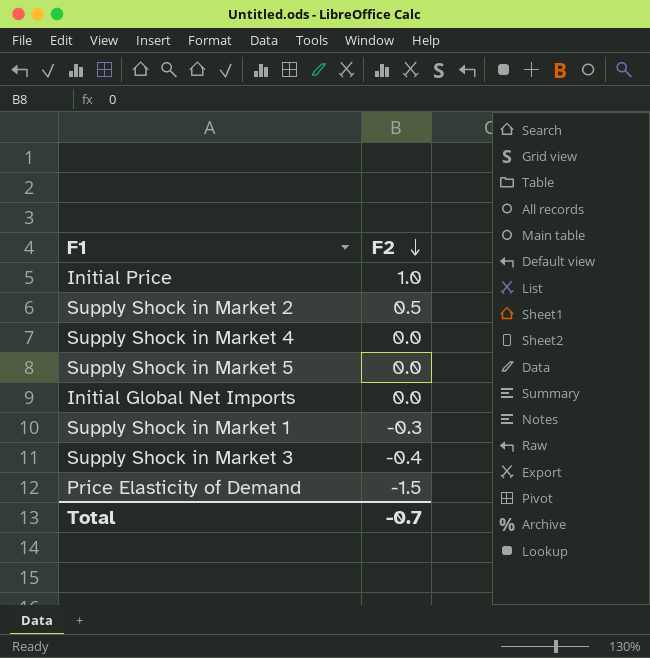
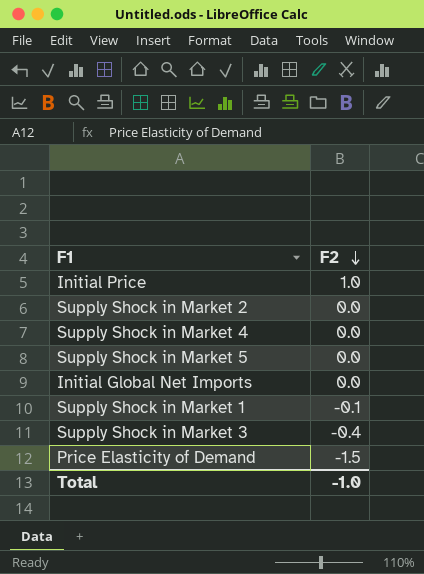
Supply Shock in Market 2 | F2: 0.5 -> 0.0
Supply Shock in Market 1 | F2: -0.3 -> -0.1
Total | F2: -0.7 -> -1.0

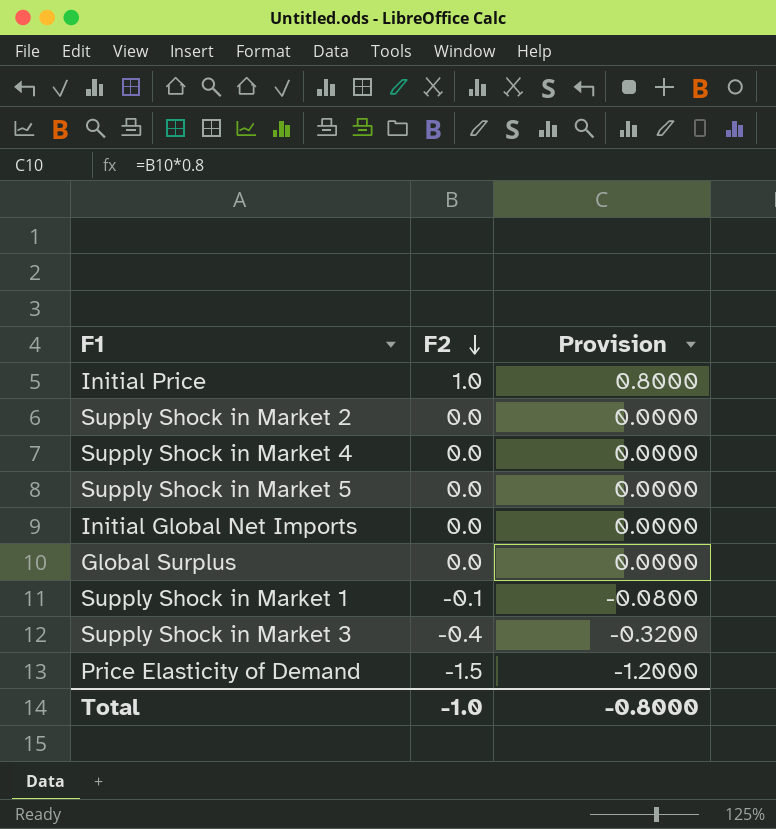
column Provision | formula: none -> [F2] * 0.8
row Global Surplus: none -> 0.0 | 0.0000

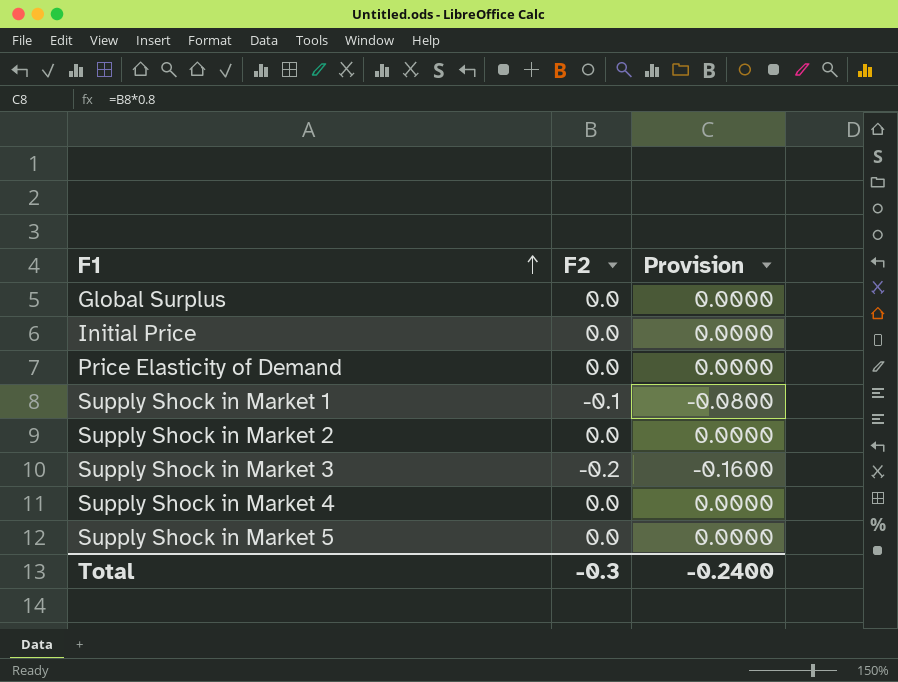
row order: F2 descending -> F1 ascending
row Initial Global Net Imports: 0.0 | 0.0000 -> none
Initial Price | F2: 1.0 -> 0.0
Initial Price | Provision: 0.8000 -> 0.0000
Price Elasticity of Demand | F2: -1.5 -> 0.0
Price Elasticity of Demand | Provision: -1.2000 -> 0.0000
Supply Shock in Market 3 | F2: -0.4 -> -0.2
Supply Shock in Market 3 | Provision: -0.3200 -> -0.1600
Total | F2: -1.0 -> -0.3
Total | Provision: -0.8000 -> -0.2400

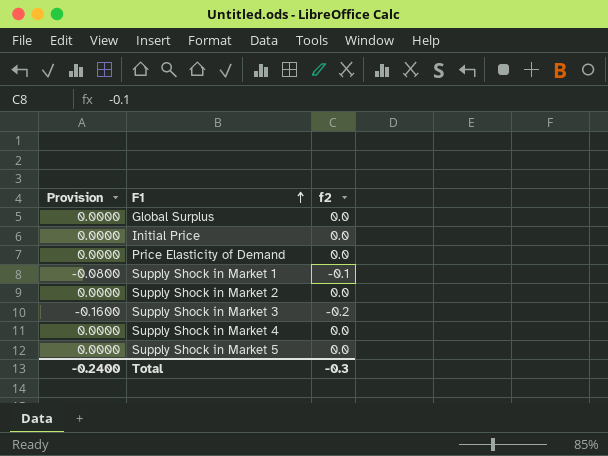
column Provision | position: 3 -> 1
column name: F2 -> f2

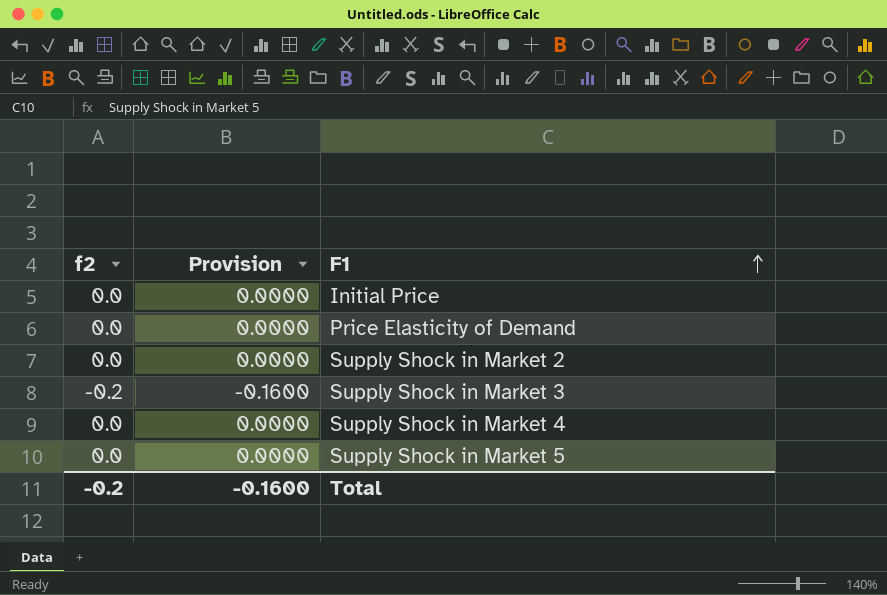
column f2 | position: 3 -> 1
row Global Surplus: 0.0000 | 0.0 -> none
row Supply Shock in Market 1: -0.0800 | -0.1 -> none
Total | f2: -0.3 -> -0.2
Total | Provision: -0.2400 -> -0.1600

